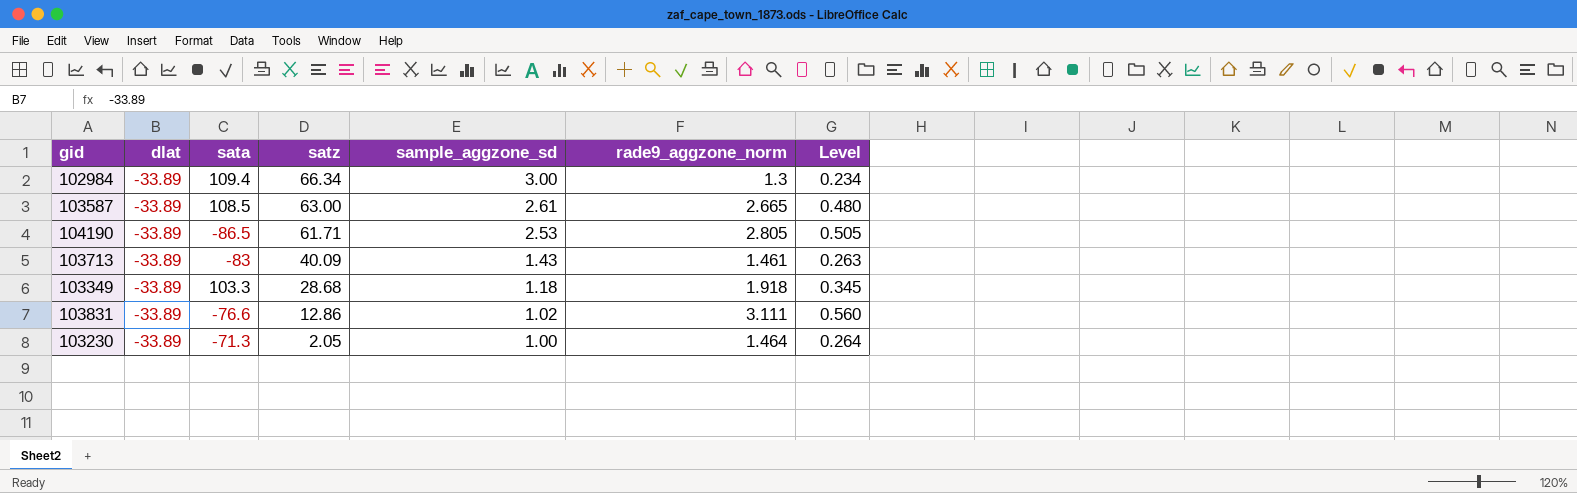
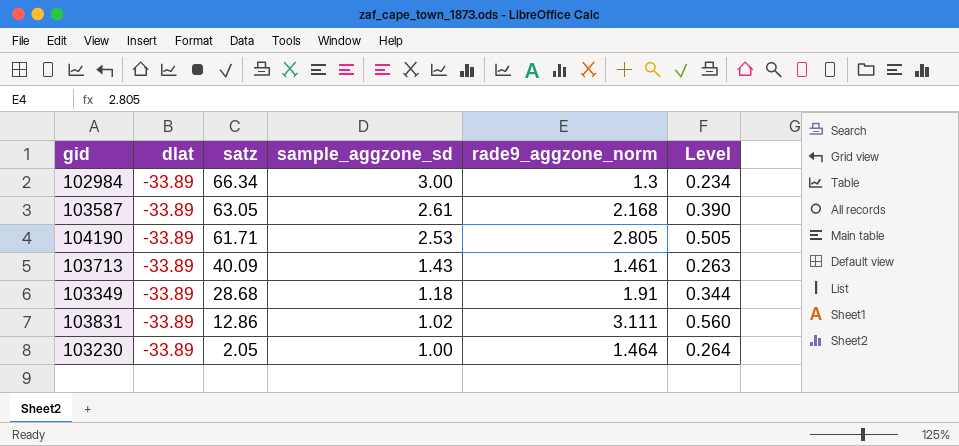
column sata | position: 3 -> none
103587 | satz: 63.00 -> 63.05
103587 | rade9_aggzone_norm: 2.665 -> 2.168
103587 | Level: 0.480 -> 0.390
103349 | rade9_aggzone_norm: 1.918 -> 1.91
103349 | Level: 0.345 -> 0.344

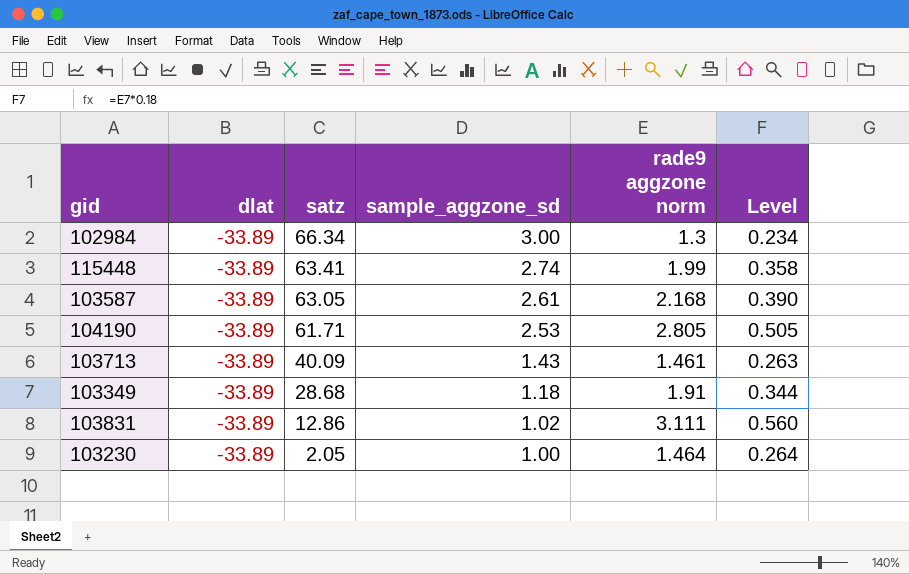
column name: rade9_aggzone_norm -> rade9 aggzone norm
row 115448: none -> -33.89 | 63.41 | 2.74 | 1.99 | 0.358

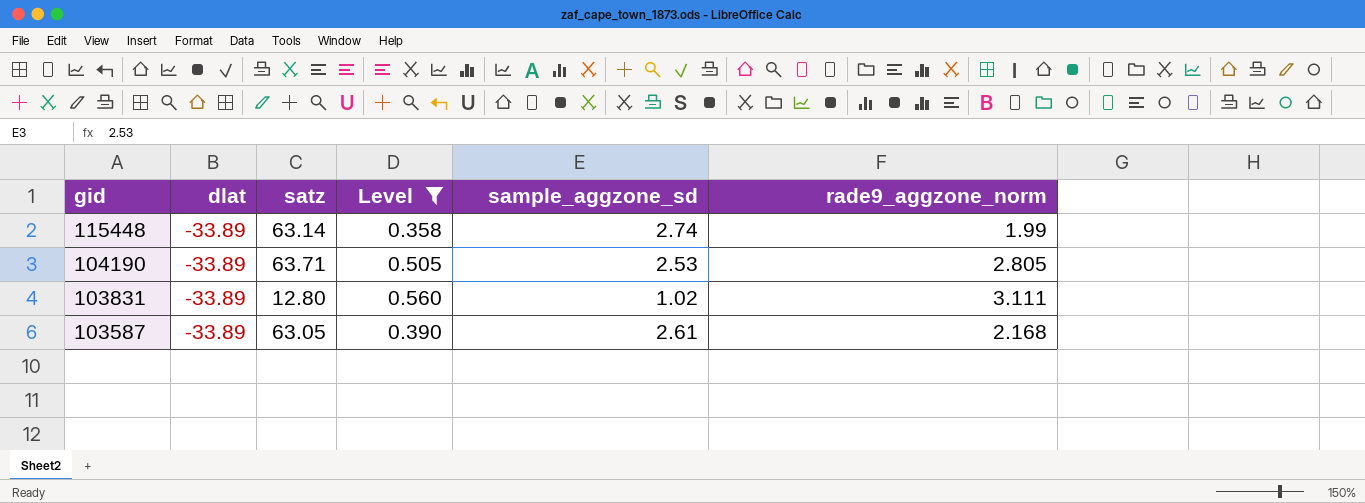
filter: none -> Level >= 0.358
row order: satz descending -> gid descending
column Level | position: 6 -> 4
column name: rade9 aggzone norm -> rade9_aggzone_norm
115448 | satz: 63.41 -> 63.14
104190 | satz: 61.71 -> 63.71
103831 | satz: 12.86 -> 12.80

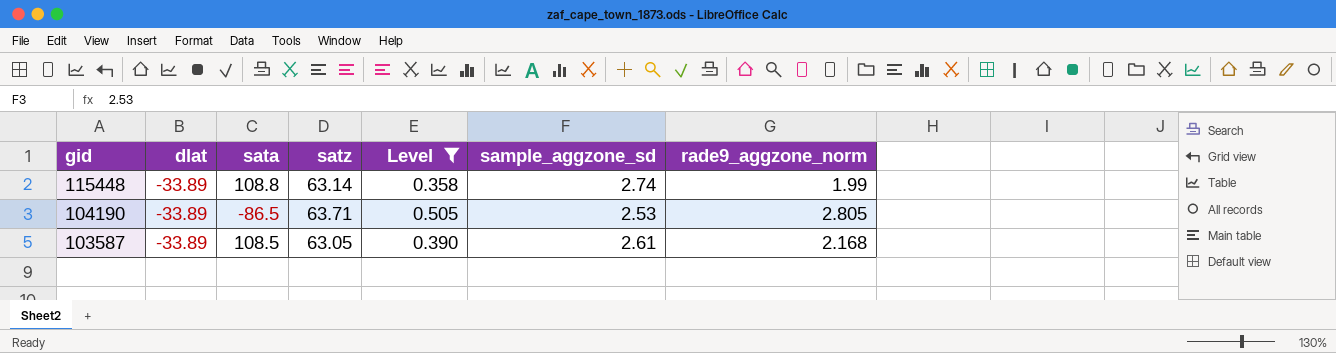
column sata | position: none -> 3
row 103831: -33.89 | 12.80 | 0.560 | 1.02 | 3.111 -> none

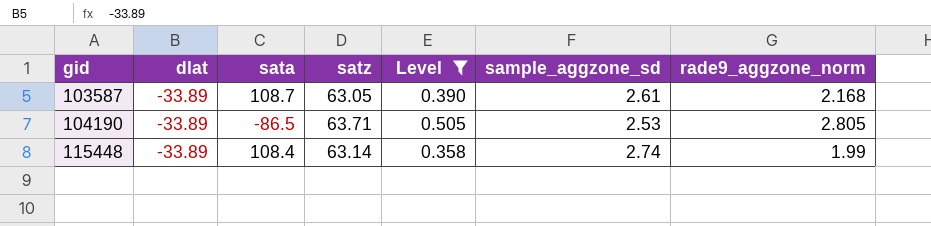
row order: gid descending -> gid ascending
103587 | sata: 108.5 -> 108.7
115448 | sata: 108.8 -> 108.4

